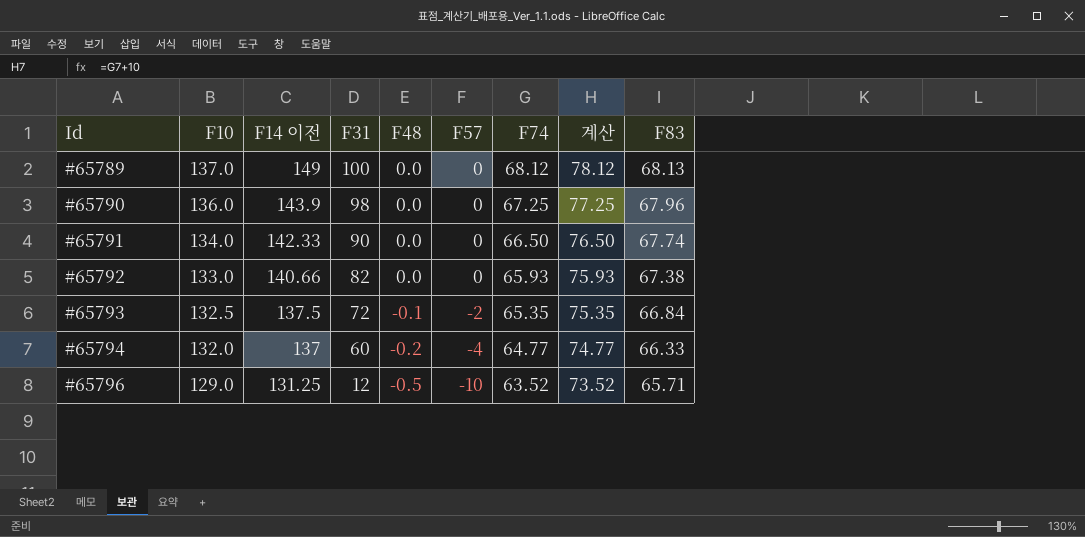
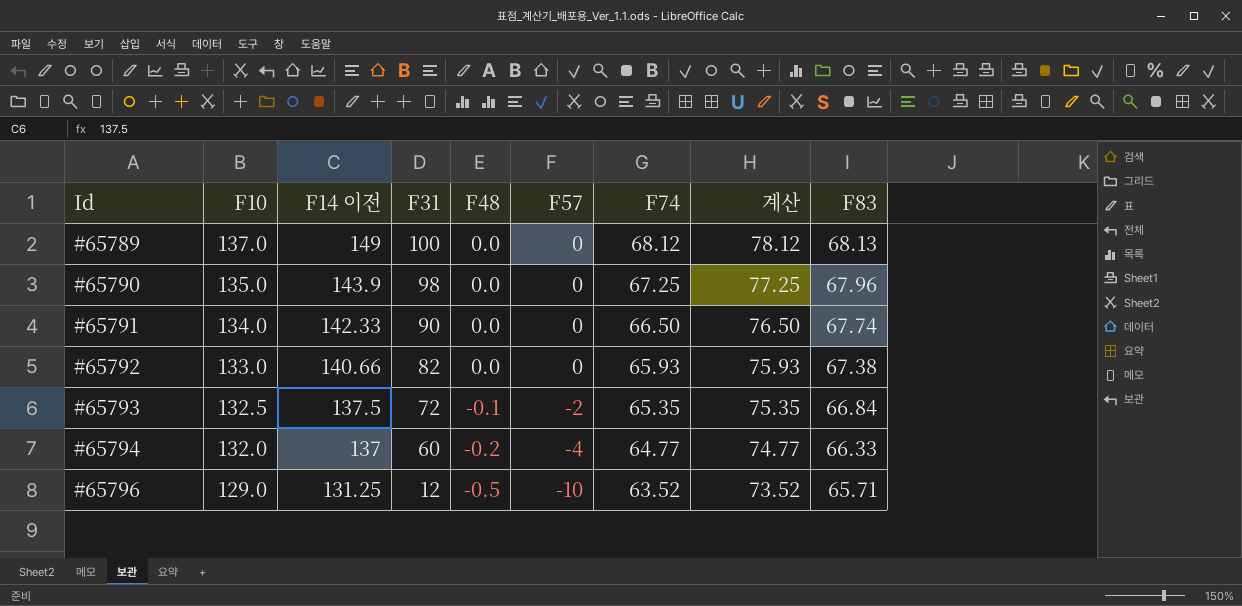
#65790 | F10: 136.0 -> 135.0

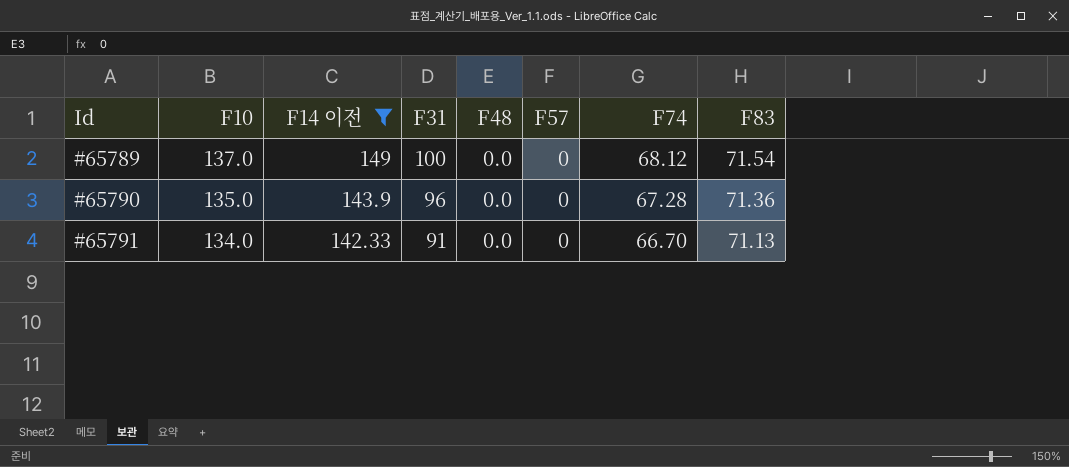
filter: none -> F14 이전 >= 142.33
column 계산 | formula: [F74] + 10 -> none
#65789 | F83: 68.13 -> 71.54
#65790 | F31: 98 -> 96
#65790 | F74: 67.25 -> 67.28
#65790 | F83: 67.96 -> 71.36
#65791 | F31: 90 -> 91
#65791 | F74: 66.50 -> 66.70
#65791 | F83: 67.74 -> 71.13

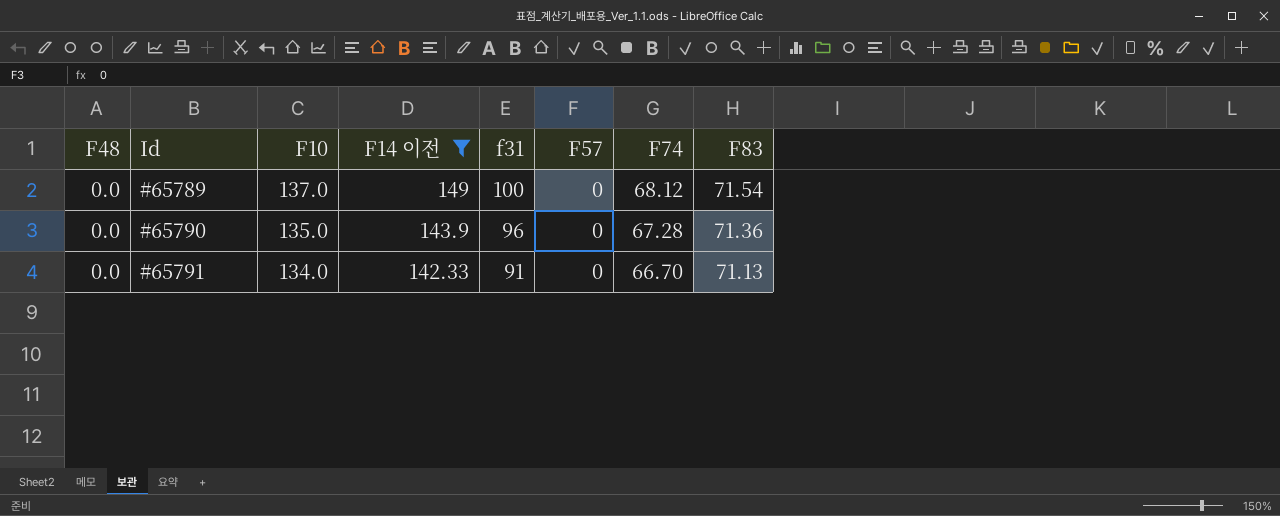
column F48 | position: 5 -> 1
column name: F31 -> f31

